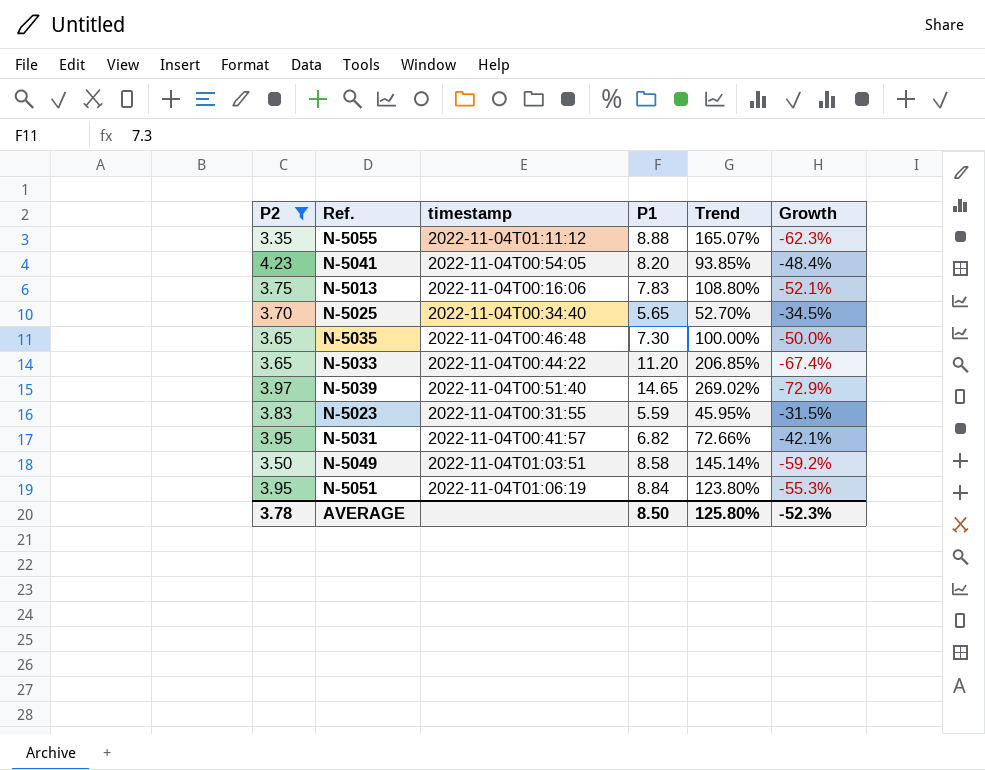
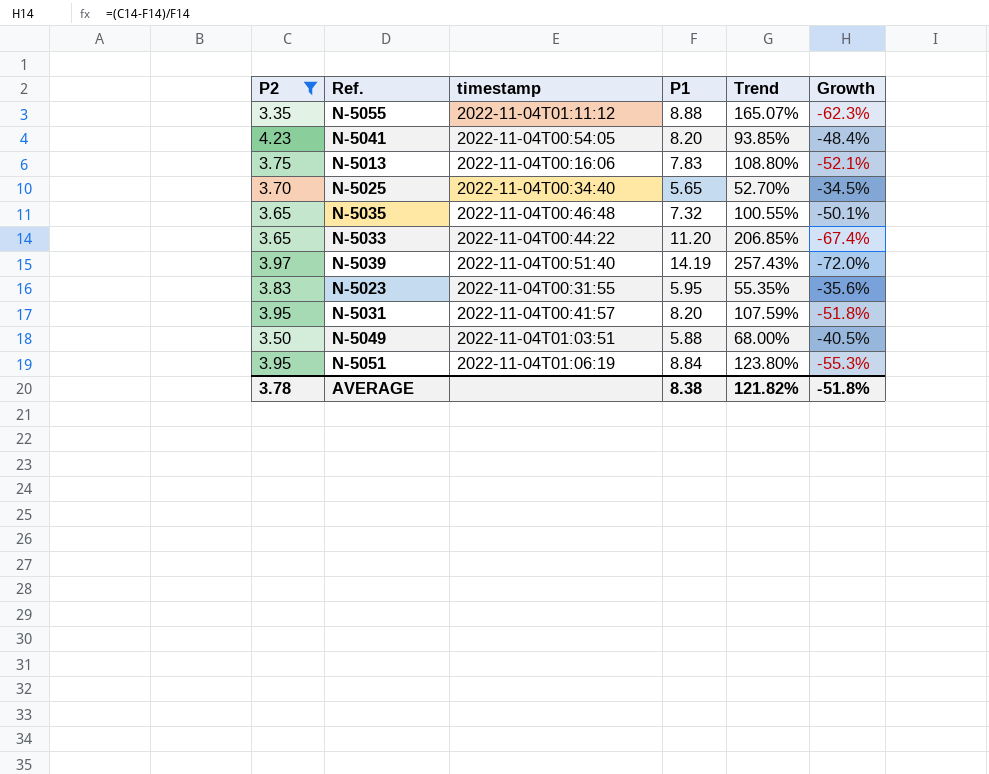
N-5035 | P1: 7.30 -> 7.32
N-5035 | Trend: 100.00% -> 100.55%
N-5035 | Growth: -50.0% -> -50.1%
N-5039 | P1: 14.65 -> 14.19
N-5039 | Trend: 269.02% -> 257.43%
N-5039 | Growth: -72.9% -> -72.0%
N-5023 | P1: 5.59 -> 5.95
N-5023 | Trend: 45.95% -> 55.35%
N-5023 | Growth: -31.5% -> -35.6%
N-5031 | P1: 6.82 -> 8.20
N-5031 | Trend: 72.66% -> 107.59%
N-5031 | Growth: -42.1% -> -51.8%
N-5049 | P1: 8.58 -> 5.88
N-5049 | Trend: 145.14% -> 68.00%
N-5049 | Growth: -59.2% -> -40.5%
AVERAGE | P1: 8.50 -> 8.38
AVERAGE | Trend: 125.80% -> 121.82%
AVERAGE | Growth: -52.3% -> -51.8%

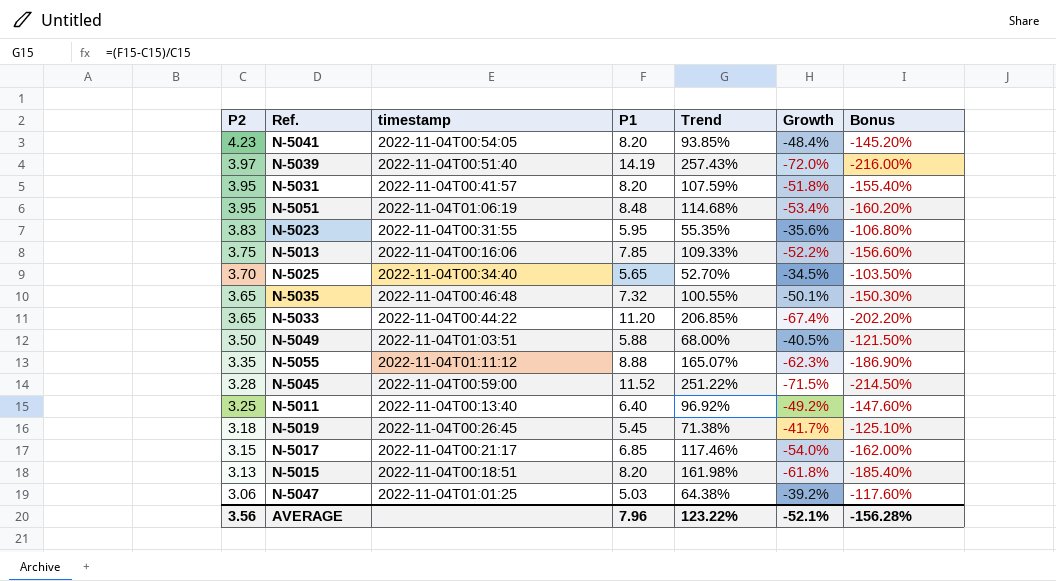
filter: P2 >= 3.35 -> none
row order: none -> P2 descending
column Bonus | formula: none -> [Growth] * 3
N-5051 | P1: 8.84 -> 8.48
N-5051 | Trend: 123.80% -> 114.68%
N-5051 | Growth: -55.3% -> -53.4%
N-5013 | P1: 7.83 -> 7.85
N-5013 | Trend: 108.80% -> 109.33%
N-5013 | Growth: -52.1% -> -52.2%
AVERAGE | P2: 3.78 -> 3.56
AVERAGE | P1: 8.38 -> 7.96
AVERAGE | Trend: 121.82% -> 123.22%
AVERAGE | Growth: -51.8% -> -52.1%

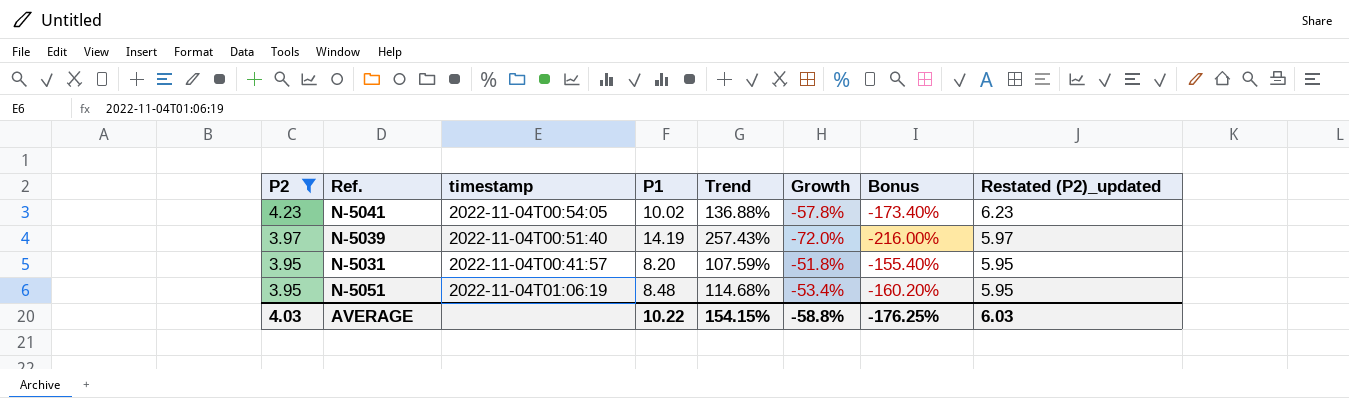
filter: none -> P2 >= 3.95
column Restated (P2)_updated | formula: none -> [P2] + 2
N-5041 | P1: 8.20 -> 10.02
N-5041 | Trend: 93.85% -> 136.88%
N-5041 | Growth: -48.4% -> -57.8%
N-5041 | Bonus: -145.20% -> -173.40%
AVERAGE | P2: 3.56 -> 4.03
AVERAGE | P1: 7.96 -> 10.22
AVERAGE | Trend: 123.22% -> 154.15%
AVERAGE | Growth: -52.1% -> -58.8%
AVERAGE | Bonus: -156.28% -> -176.25%

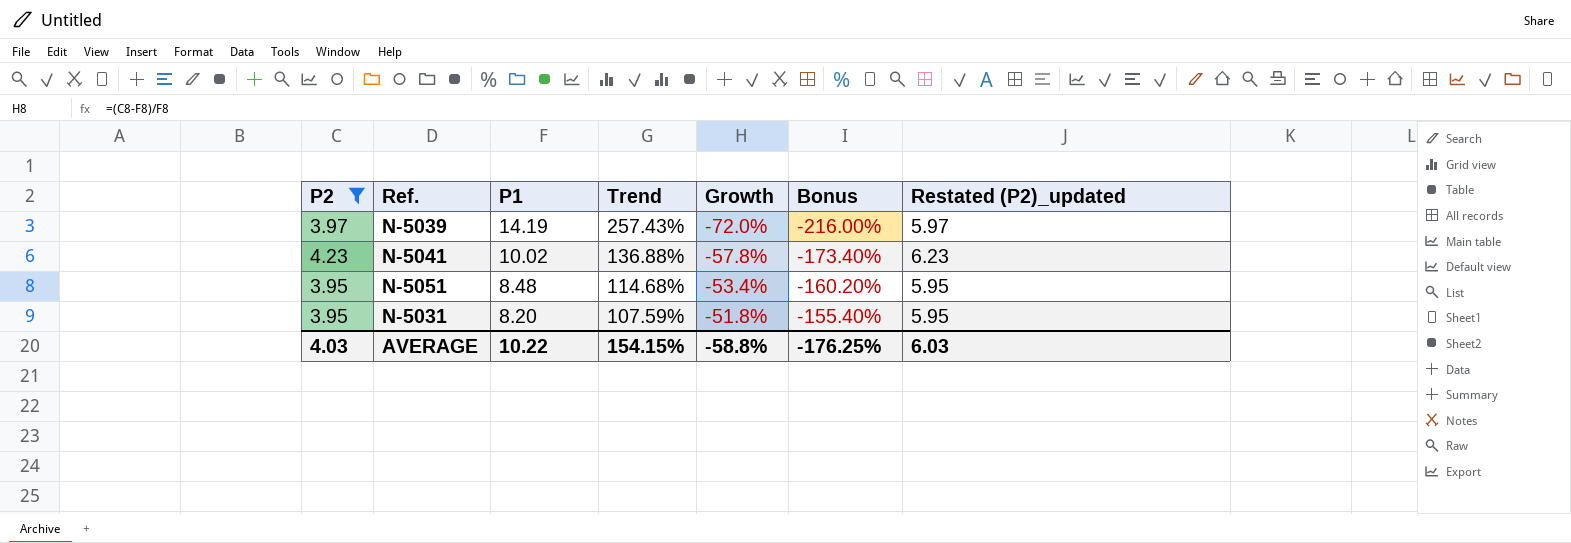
row order: P2 descending -> P1 descending
column timestamp | position: 3 -> none

